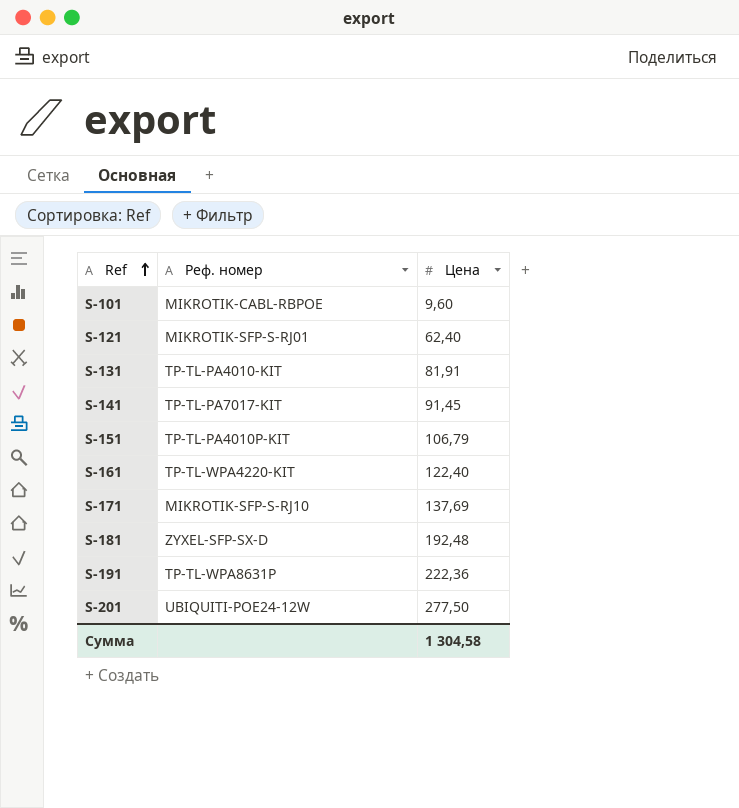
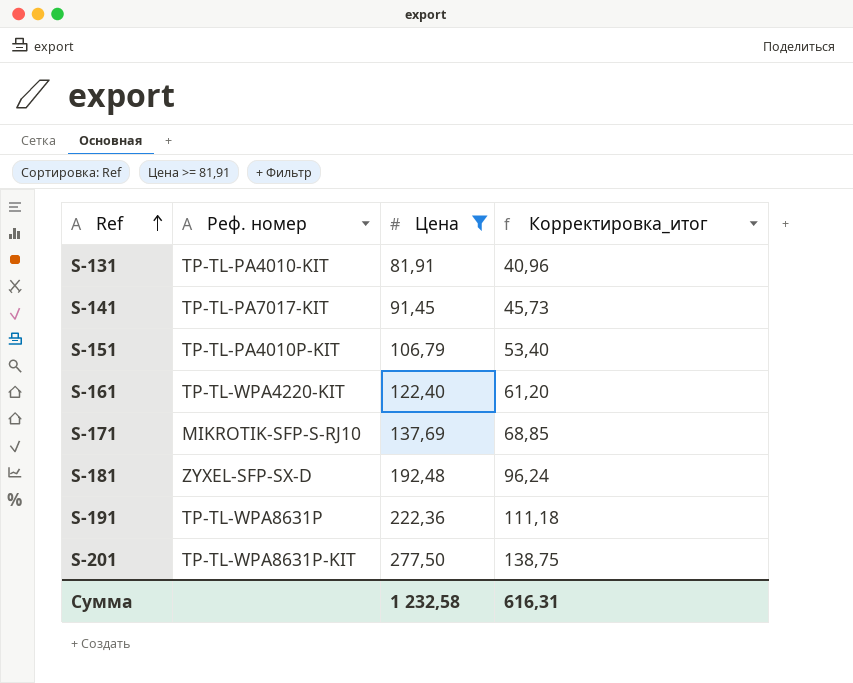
filter: none -> Цена >= 81,91
column Корректировка_итог | formula: none -> [Цена] * 0,5
S-201 | Реф. номер: UBIQUITI-POE24-12W -> TP-TL-WPA8631P-KIT
Сумма | Цена: 1 304,58 -> 1 232,58

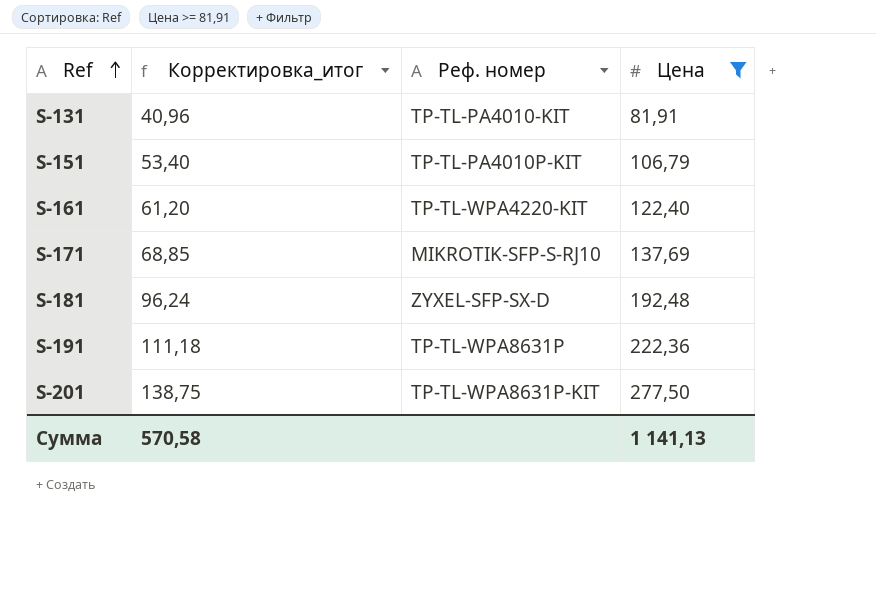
column Корректировка_итог | position: 4 -> 2
row S-141: TP-TL-PA7017-KIT | 91,45 | 45,73 -> none
Сумма | Корректировка_итог: 616,31 -> 570,58
Сумма | Цена: 1 232,58 -> 1 141,13

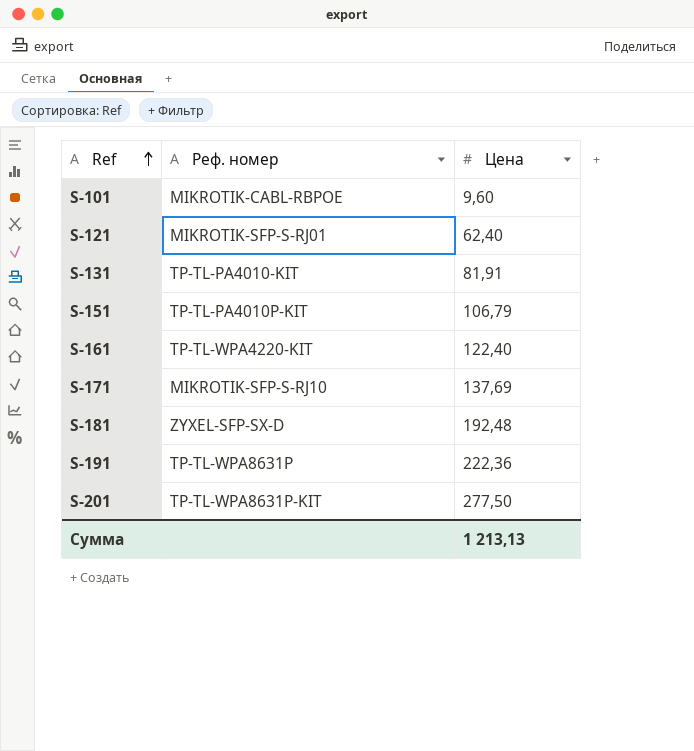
filter: Цена >= 81,91 -> none
column Корректировка_итог | formula: [Цена] * 0,5 -> none
Сумма | Цена: 1 141,13 -> 1 213,13

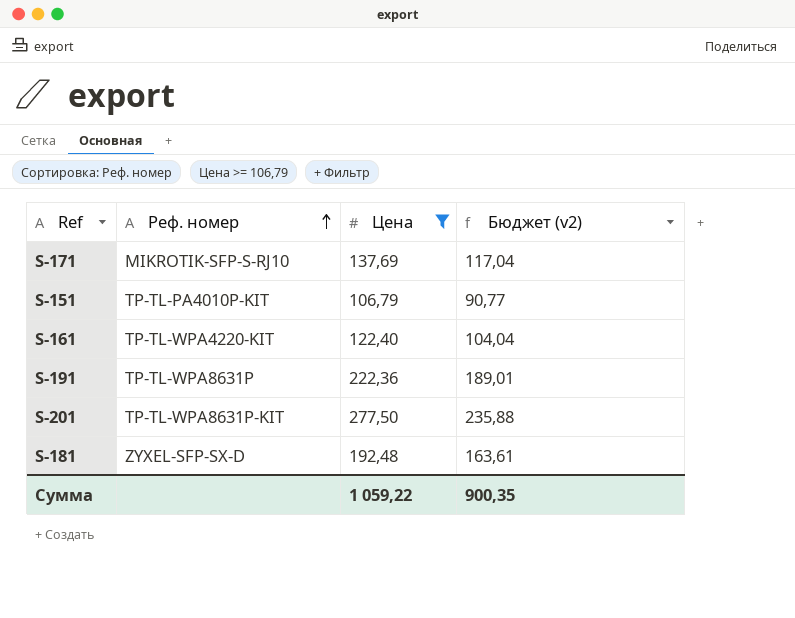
filter: none -> Цена >= 106,79
row order: Ref ascending -> Реф. номер ascending
column Бюджет (v2) | formula: none -> [Цена] * 0,85
Сумма | Цена: 1 213,13 -> 1 059,22

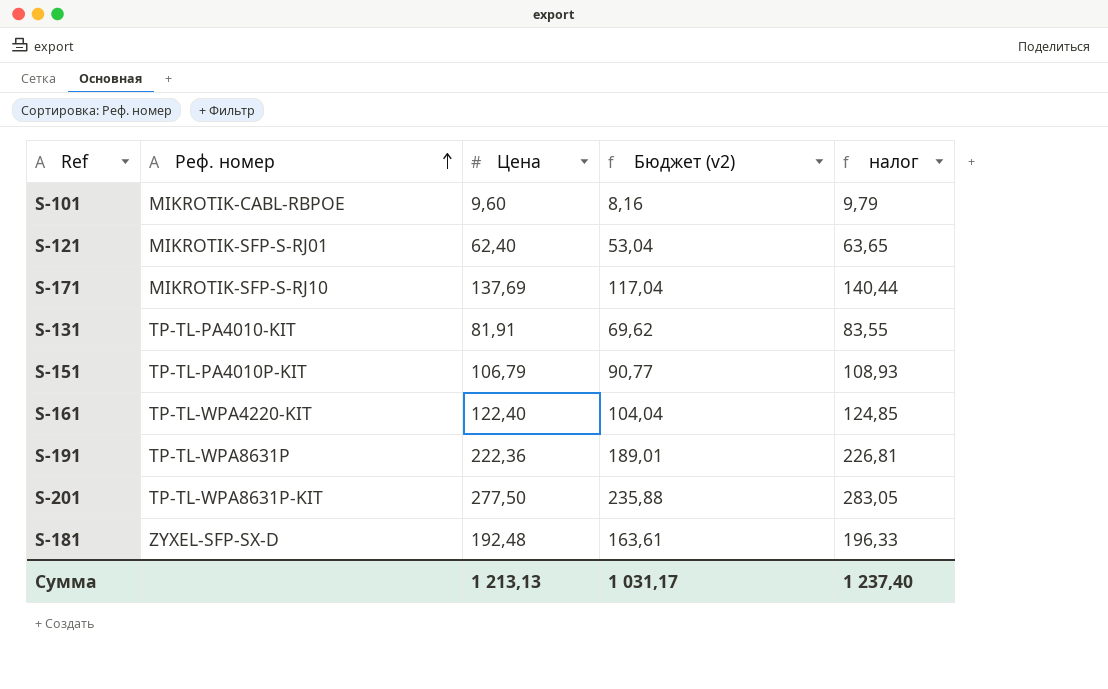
filter: Цена >= 106,79 -> none
column налог | formula: none -> [Цена] * 1,02
Сумма | Цена: 1 059,22 -> 1 213,13
Сумма | Бюджет (v2): 900,35 -> 1 031,17

